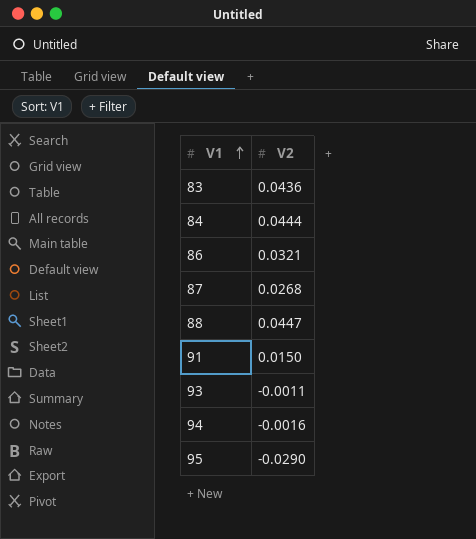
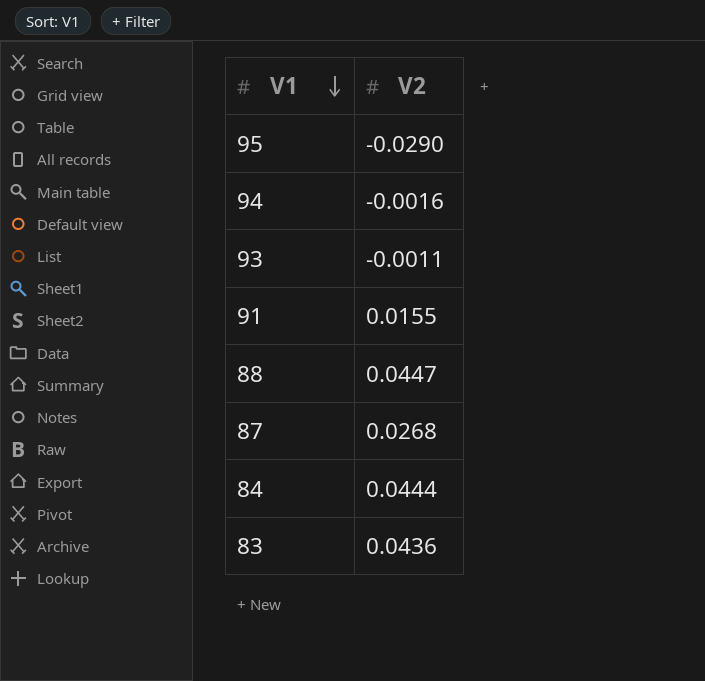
row order: V1 ascending -> V1 descending
row 86: 0.0321 -> none
91 | V2: 0.0150 -> 0.0155

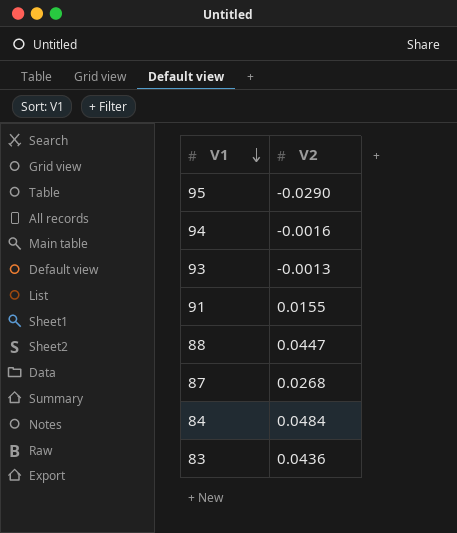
93 | V2: -0.0011 -> -0.0013
84 | V2: 0.0444 -> 0.0484

